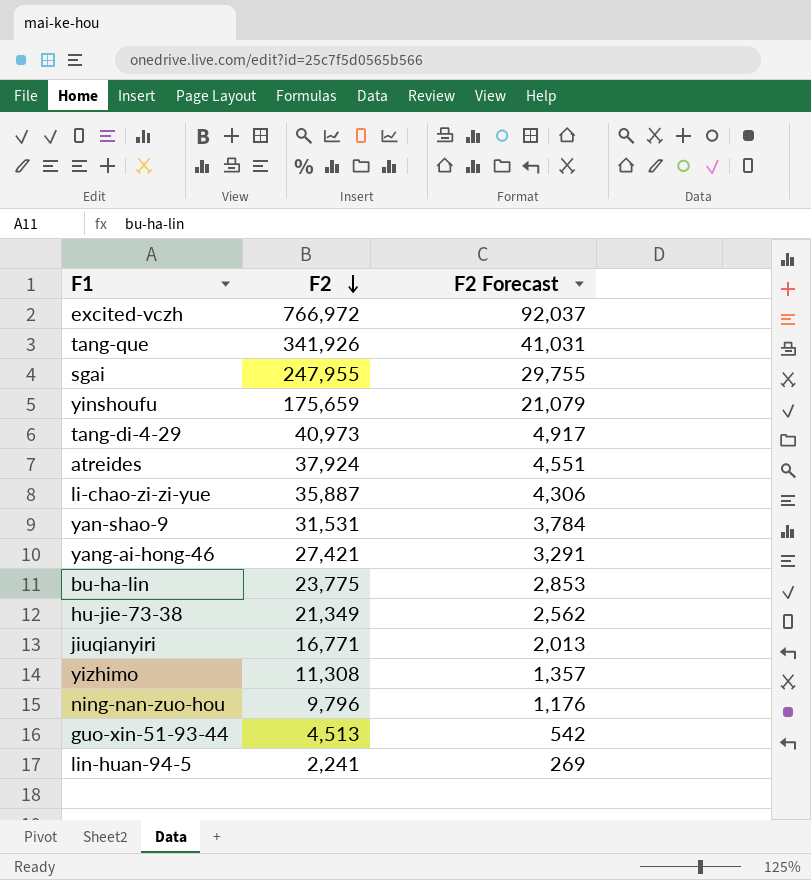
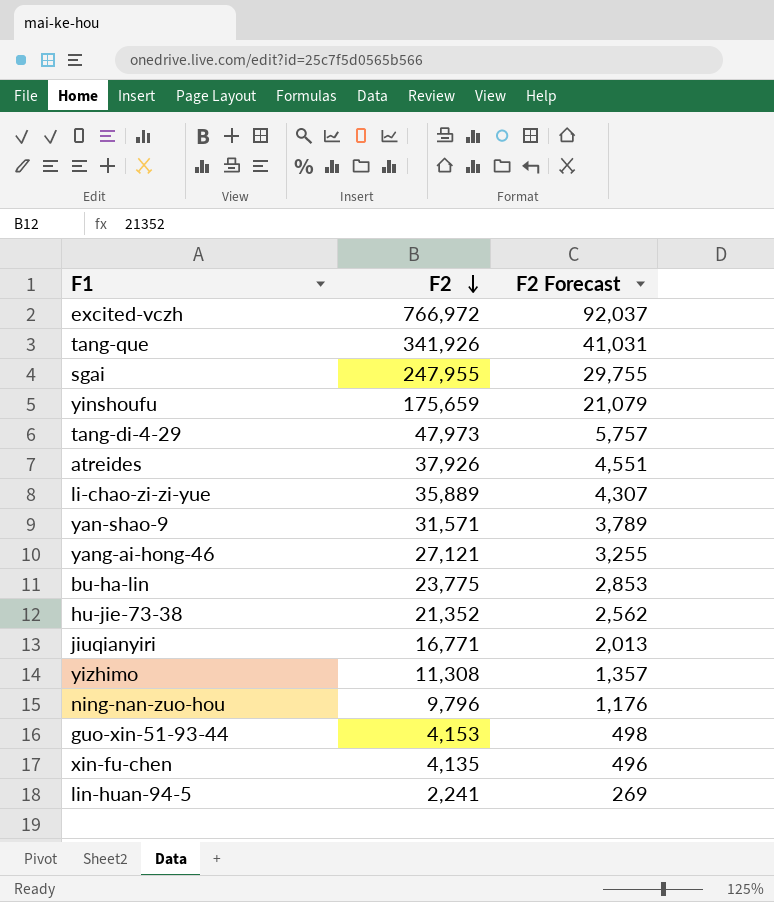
tang-di-4-29 | F2: 40,973 -> 47,973
tang-di-4-29 | F2 Forecast: 4,917 -> 5,757
atreides | F2: 37,924 -> 37,926
li-chao-zi-zi-yue | F2: 35,887 -> 35,889
li-chao-zi-zi-yue | F2 Forecast: 4,306 -> 4,307
yan-shao-9 | F2: 31,531 -> 31,571
yan-shao-9 | F2 Forecast: 3,784 -> 3,789
yang-ai-hong-46 | F2: 27,421 -> 27,121
yang-ai-hong-46 | F2 Forecast: 3,291 -> 3,255
hu-jie-73-38 | F2: 21,349 -> 21,352
guo-xin-51-93-44 | F2: 4,513 -> 4,153
guo-xin-51-93-44 | F2 Forecast: 542 -> 498
row xin-fu-chen: none -> 4,135 | 496

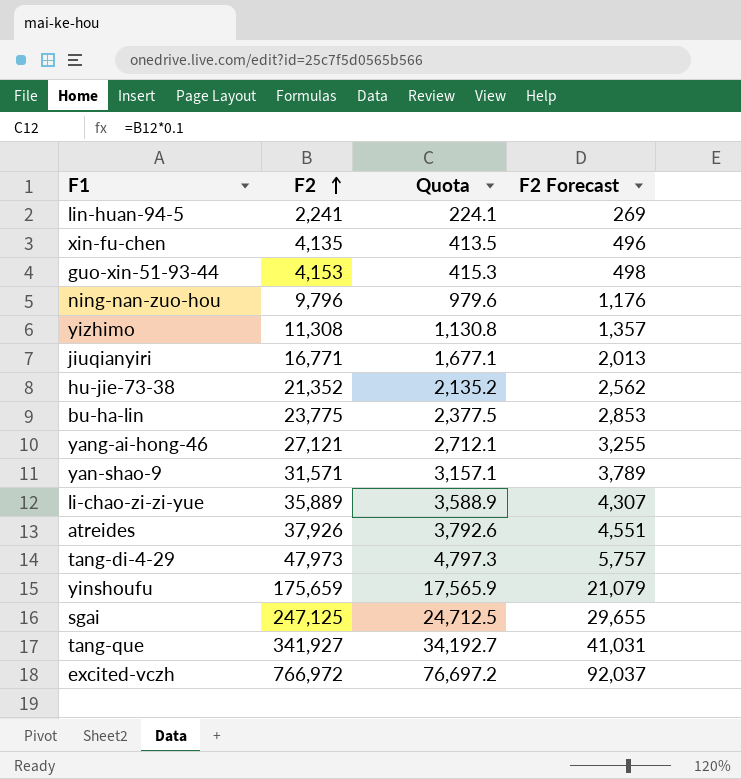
row order: F2 descending -> F2 ascending
column Quota | formula: none -> [F2] * 0.1
sgai | F2: 247,955 -> 247,125
sgai | F2 Forecast: 29,755 -> 29,655
tang-que | F2: 341,926 -> 341,927

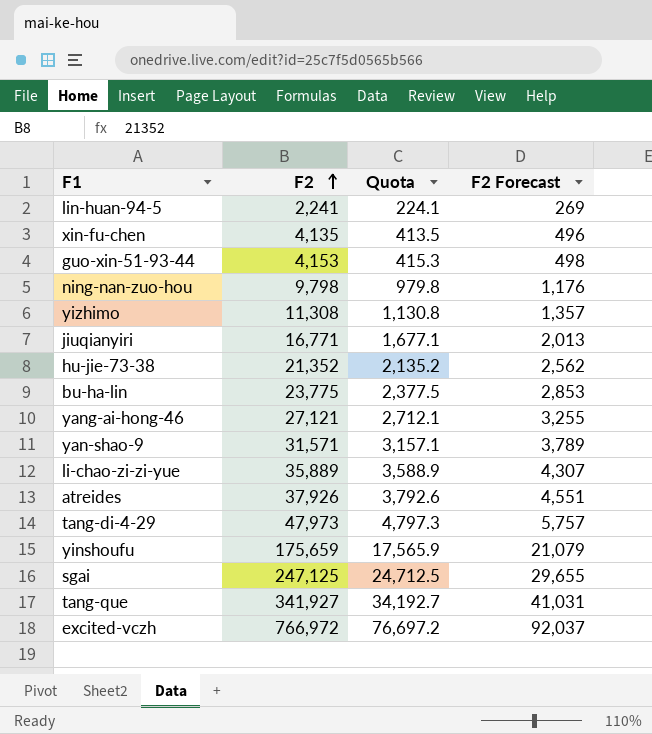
ning-nan-zuo-hou | F2: 9,796 -> 9,798
ning-nan-zuo-hou | Quota: 979.6 -> 979.8

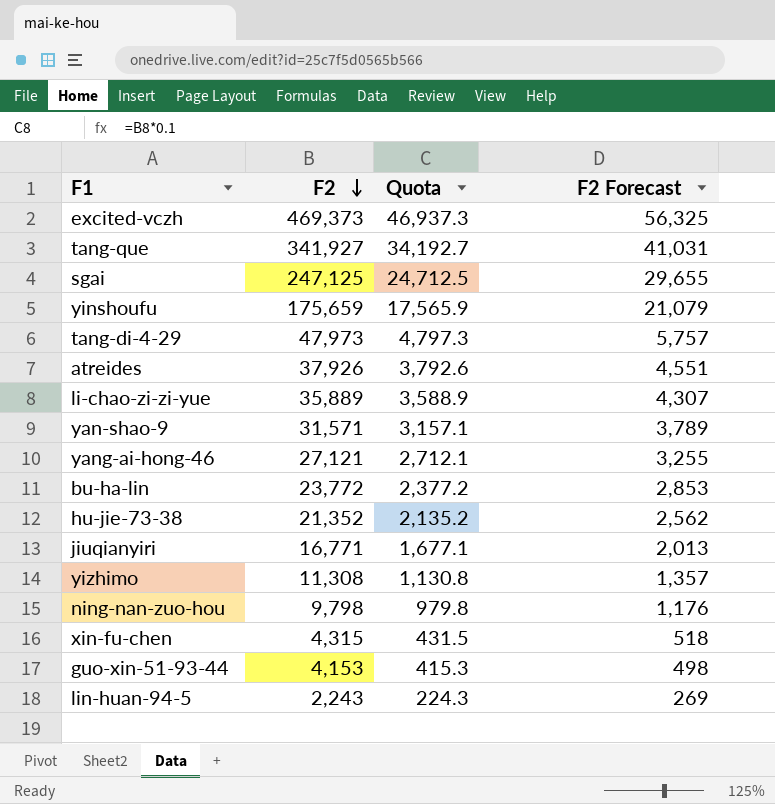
row order: F2 ascending -> F2 descending
excited-vczh | F2: 766,972 -> 469,373
excited-vczh | Quota: 76,697.2 -> 46,937.3
excited-vczh | F2 Forecast: 92,037 -> 56,325
bu-ha-lin | F2: 23,775 -> 23,772
bu-ha-lin | Quota: 2,377.5 -> 2,377.2
xin-fu-chen | F2: 4,135 -> 4,315
xin-fu-chen | Quota: 413.5 -> 431.5
xin-fu-chen | F2 Forecast: 496 -> 518
lin-huan-94-5 | F2: 2,241 -> 2,243
lin-huan-94-5 | Quota: 224.1 -> 224.3

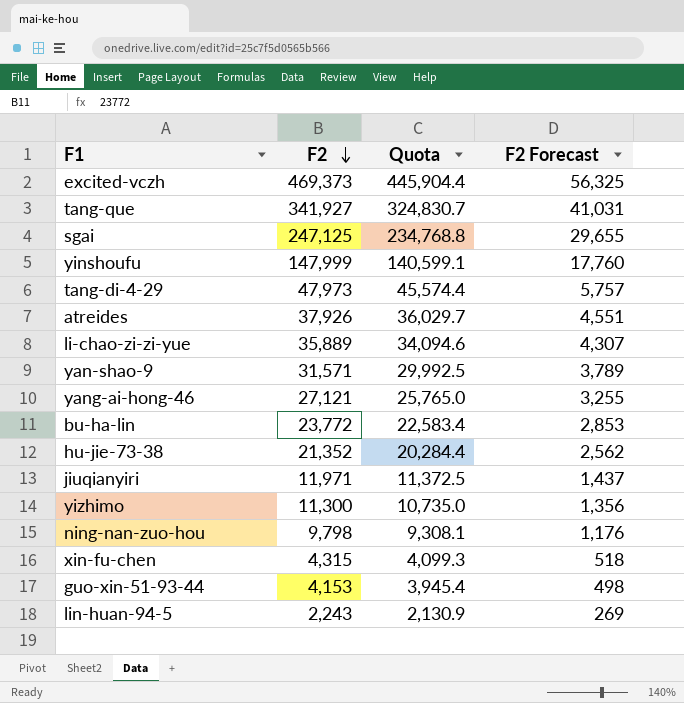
column Quota | formula: [F2] * 0.1 -> [F2] * 0.95
yinshoufu | F2: 175,659 -> 147,999
yinshoufu | F2 Forecast: 21,079 -> 17,760
jiuqianyiri | F2: 16,771 -> 11,971
jiuqianyiri | F2 Forecast: 2,013 -> 1,437
yizhimo | F2: 11,308 -> 11,300
yizhimo | F2 Forecast: 1,357 -> 1,356

